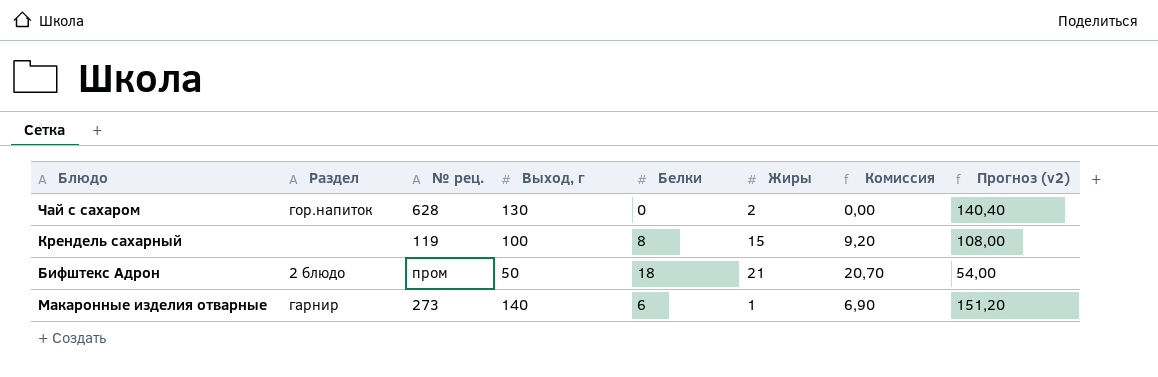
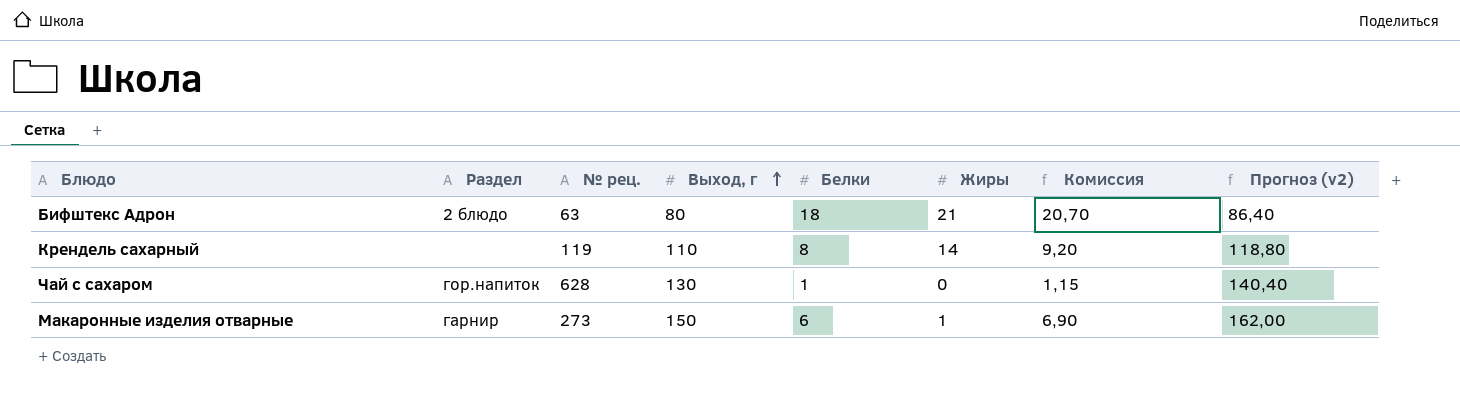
row order: none -> Выход, г ascending
Бифштекс Адрон | № рец.: пром -> 63
Бифштекс Адрон | Выход, г: 50 -> 80
Бифштекс Адрон | Прогноз (v2): 54,00 -> 86,40
Крендель сахарный | Выход, г: 100 -> 110
Крендель сахарный | Жиры: 15 -> 14
Крендель сахарный | Прогноз (v2): 108,00 -> 118,80
Чай с сахаром | Белки: 0 -> 1
Чай с сахаром | Жиры: 2 -> 0
Чай с сахаром | Комиссия: 0,00 -> 1,15
Макаронные изделия отварные | Выход, г: 140 -> 150
Макаронные изделия отварные | Прогноз (v2): 151,20 -> 162,00

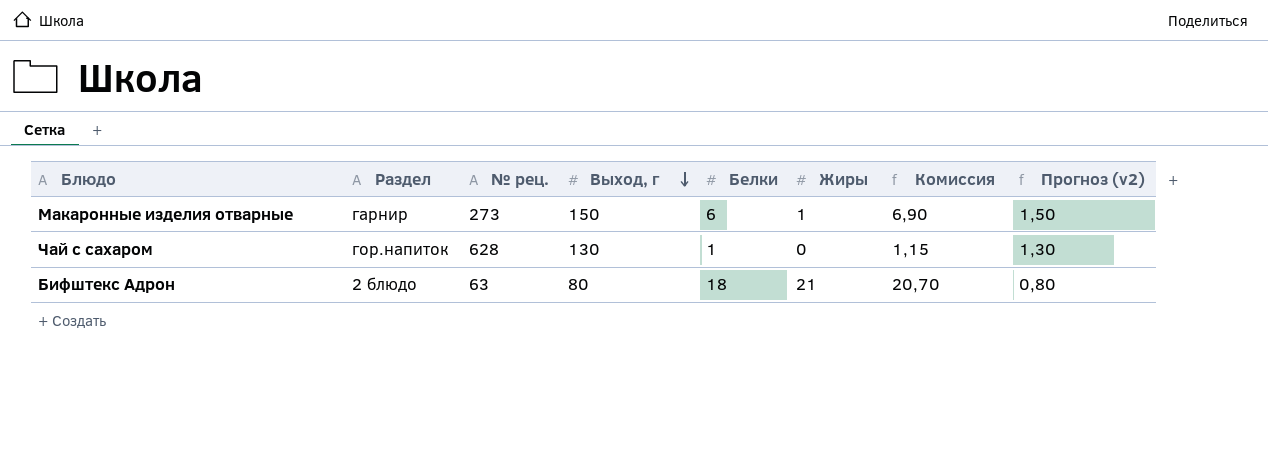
row order: Выход, г ascending -> Выход, г descending
column Прогноз (v2) | formula: [Выход, г] * 1,08 -> [Выход, г] * 0,01
row Крендель сахарный: none | 119 | 110 | 8 | 14 | 9,20 | 118,80 -> none

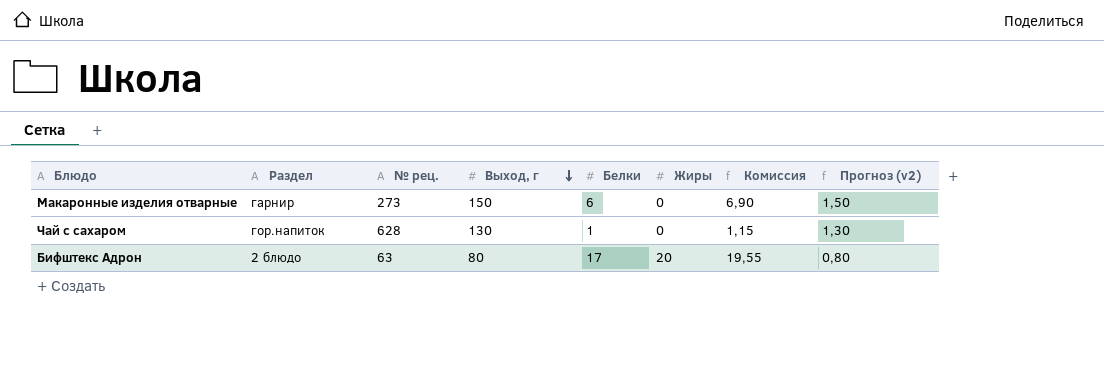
Макаронные изделия отварные | Жиры: 1 -> 0
Бифштекс Адрон | Белки: 18 -> 17
Бифштекс Адрон | Жиры: 21 -> 20
Бифштекс Адрон | Комиссия: 20,70 -> 19,55

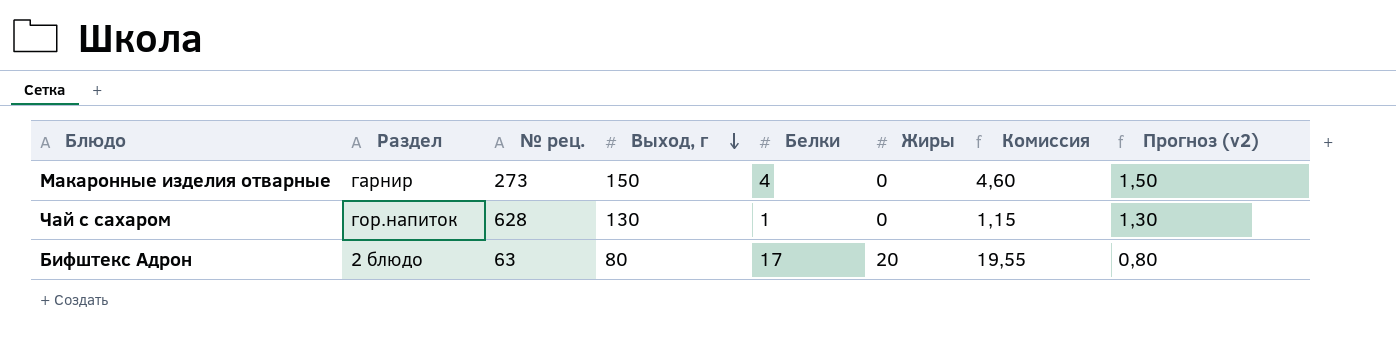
Макаронные изделия отварные | Белки: 6 -> 4
Макаронные изделия отварные | Комиссия: 6,90 -> 4,60

